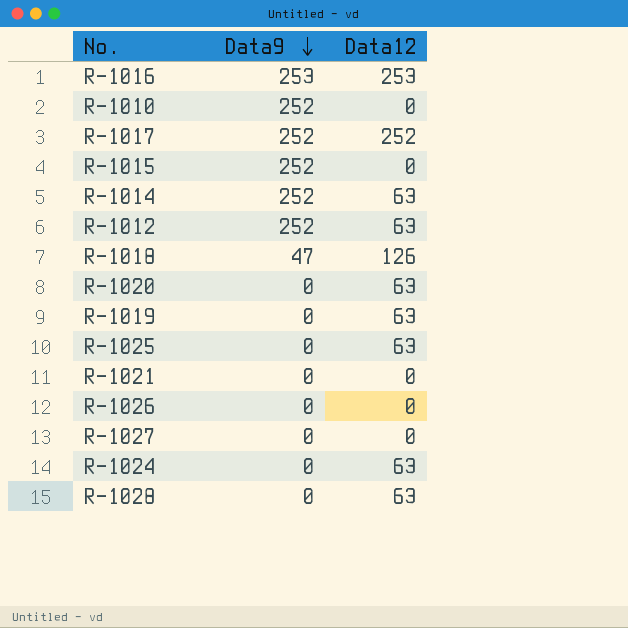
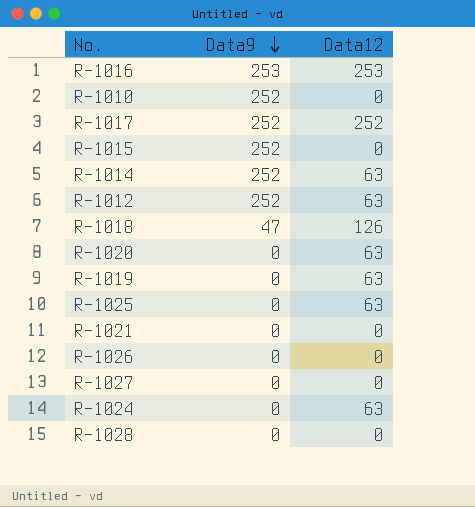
R-1028 | Data12: 63 -> 0

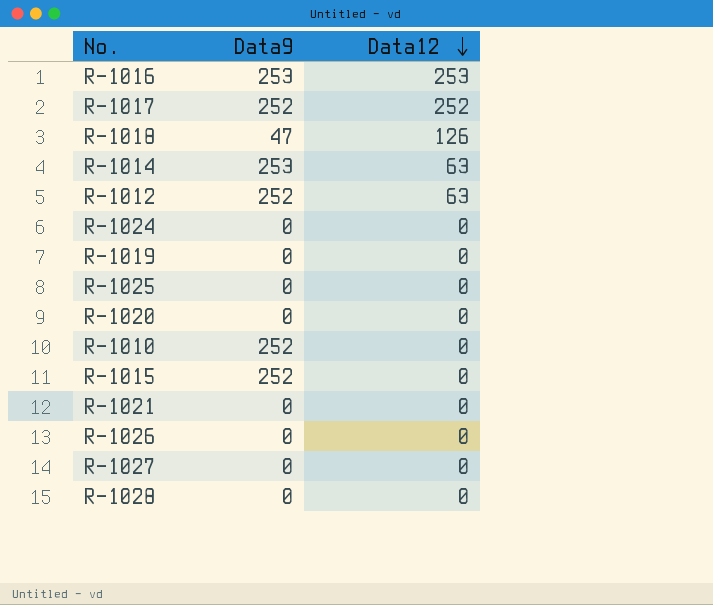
row order: Data9 descending -> Data12 descending
R-1014 | Data9: 252 -> 253
R-1024 | Data12: 63 -> 0
R-1019 | Data12: 63 -> 0
R-1025 | Data12: 63 -> 0
R-1020 | Data12: 63 -> 0

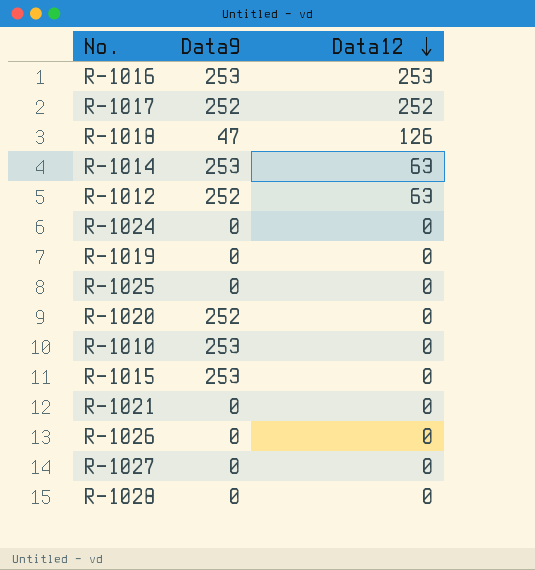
R-1020 | Data9: 0 -> 252
R-1010 | Data9: 252 -> 253
R-1015 | Data9: 252 -> 253

